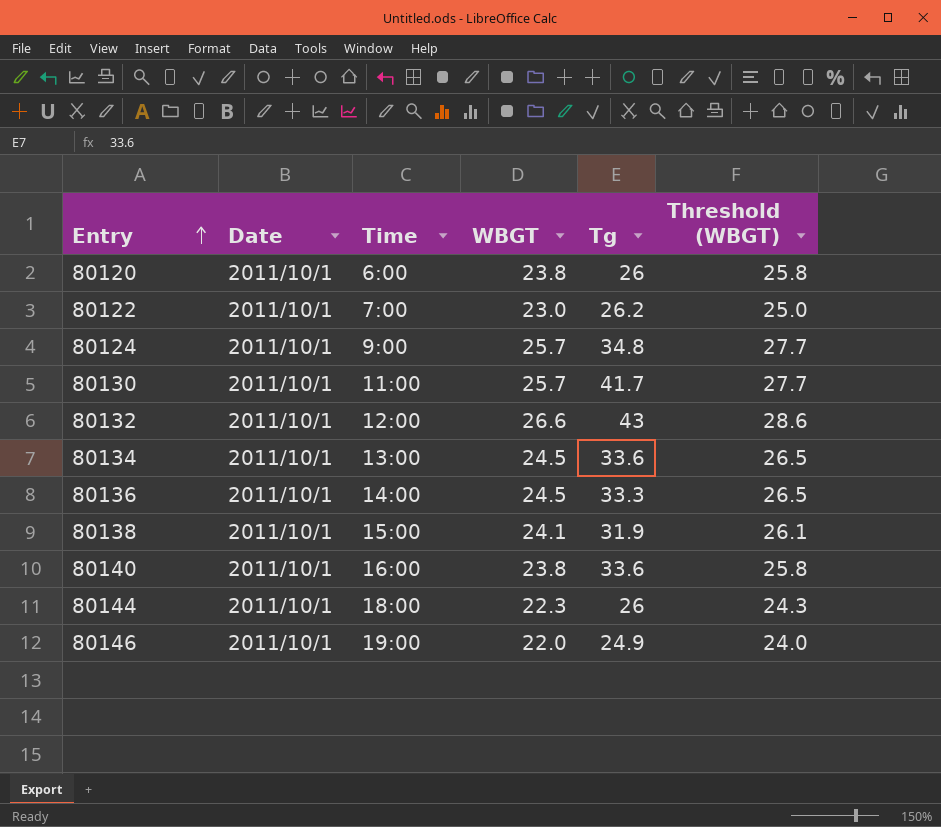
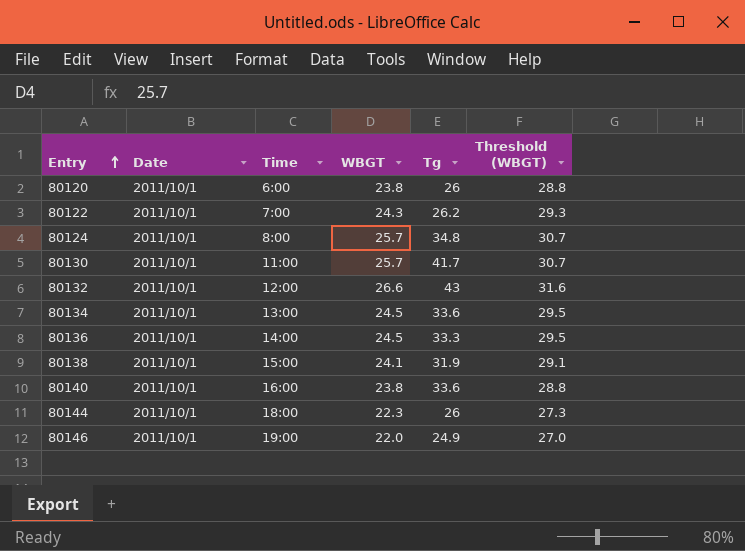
column Threshold (WBGT) | formula: [WBGT] + 2 -> [WBGT] + 5
80122 | WBGT: 23.0 -> 24.3
80124 | Time: 9:00 -> 8:00

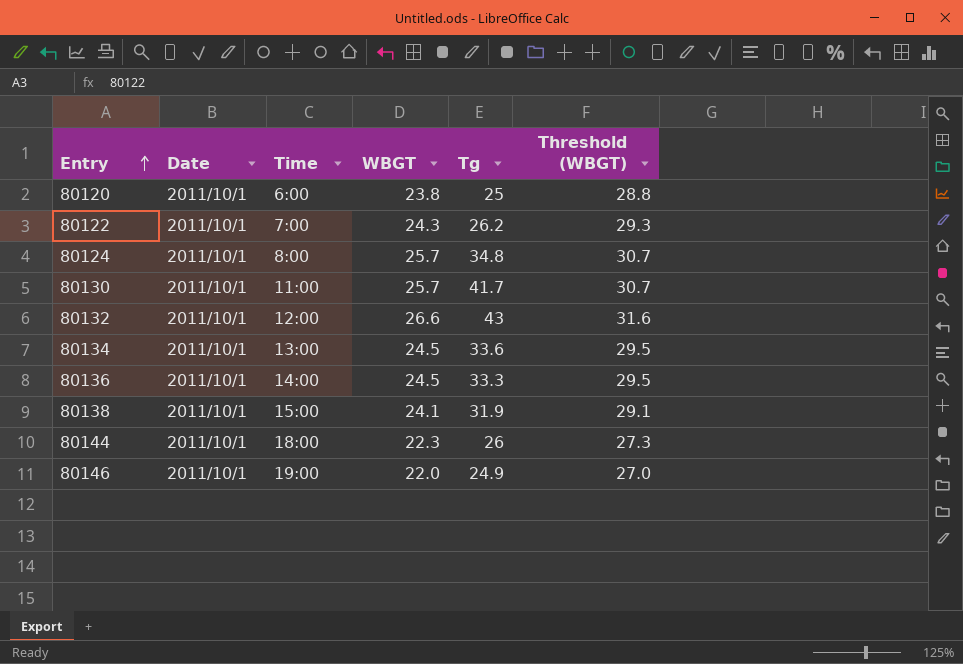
row 80140: 2011/10/1 | 16:00 | 23.8 | 33.6 | 28.8 -> none
80120 | Tg: 26 -> 25

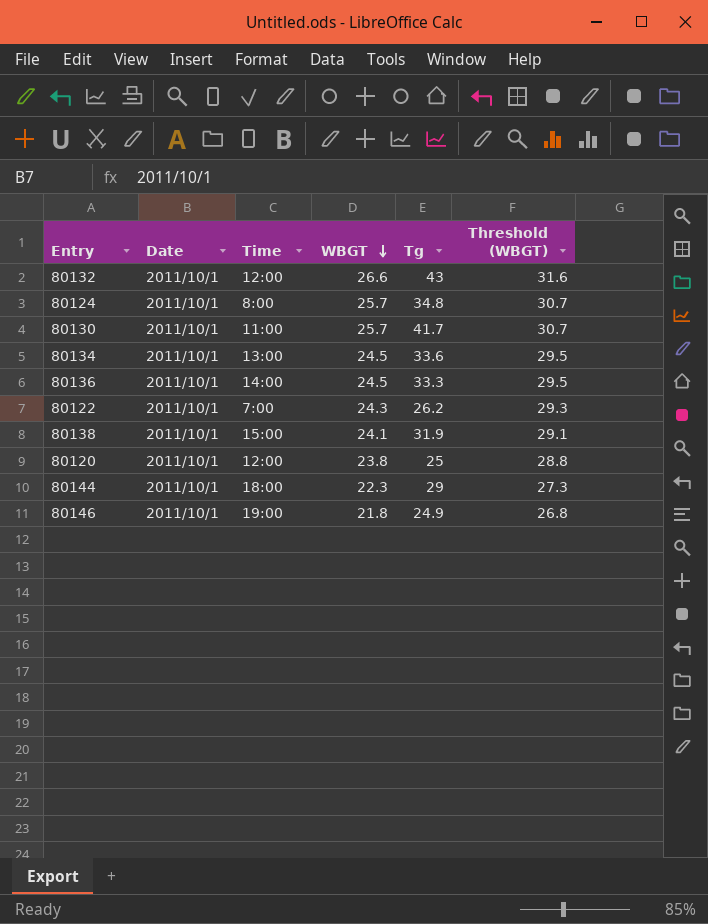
row order: Entry ascending -> WBGT descending
80120 | Time: 6:00 -> 12:00
80144 | Tg: 26 -> 29
80146 | WBGT: 22.0 -> 21.8
80146 | Threshold (WBGT): 27.0 -> 26.8

